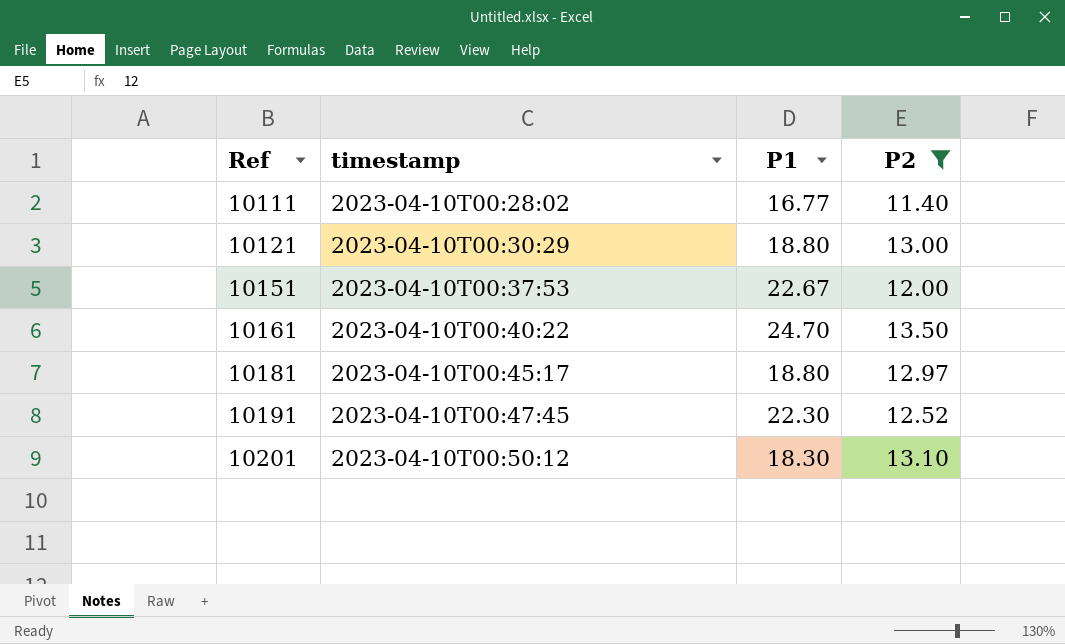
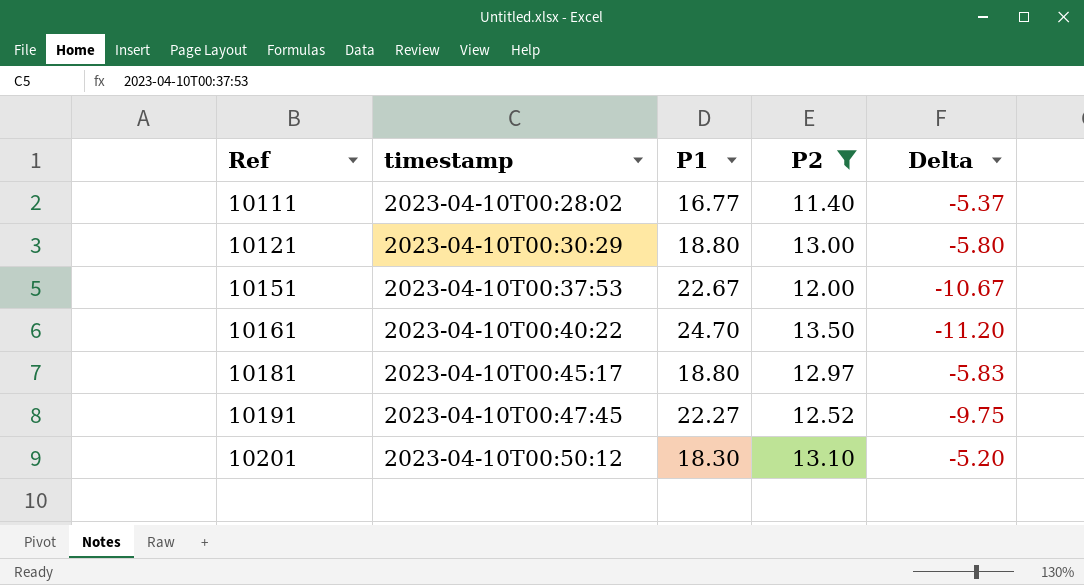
column Delta | formula: none -> [P2] - [P1]
10191 | P1: 22.30 -> 22.27

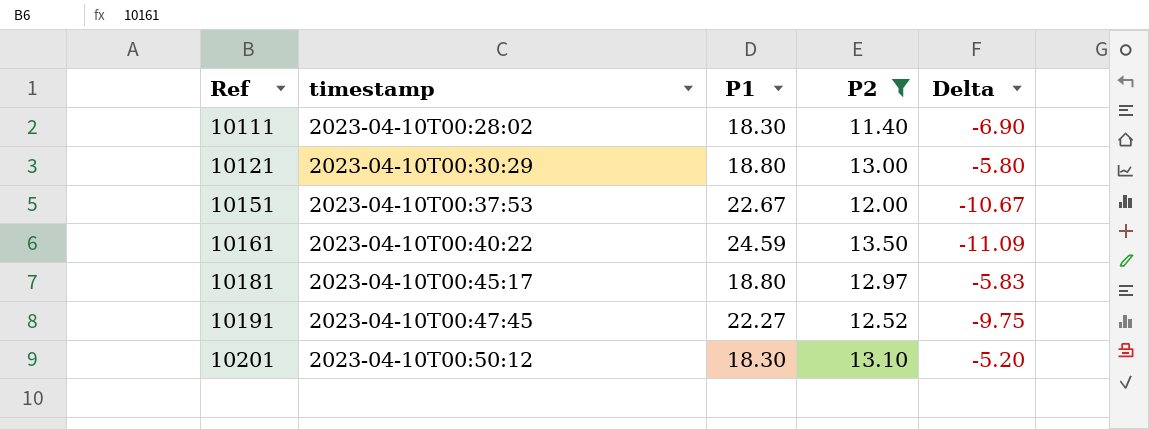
10111 | P1: 16.77 -> 18.30
10111 | Delta: -5.37 -> -6.90
10161 | P1: 24.70 -> 24.59
10161 | Delta: -11.20 -> -11.09

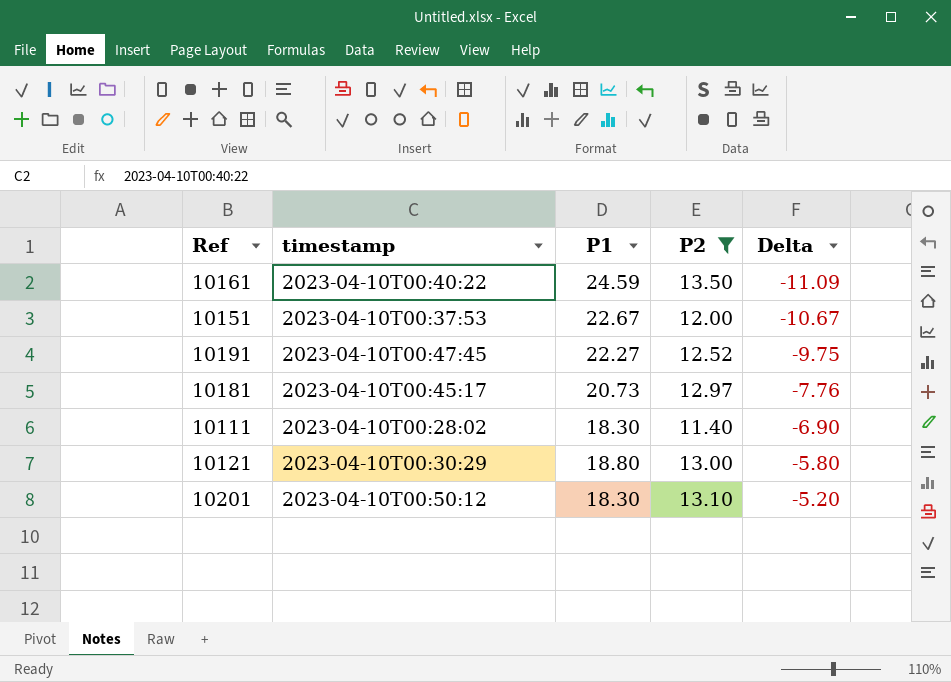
row order: Ref ascending -> Delta ascending
10181 | P1: 18.80 -> 20.73
10181 | Delta: -5.83 -> -7.76

